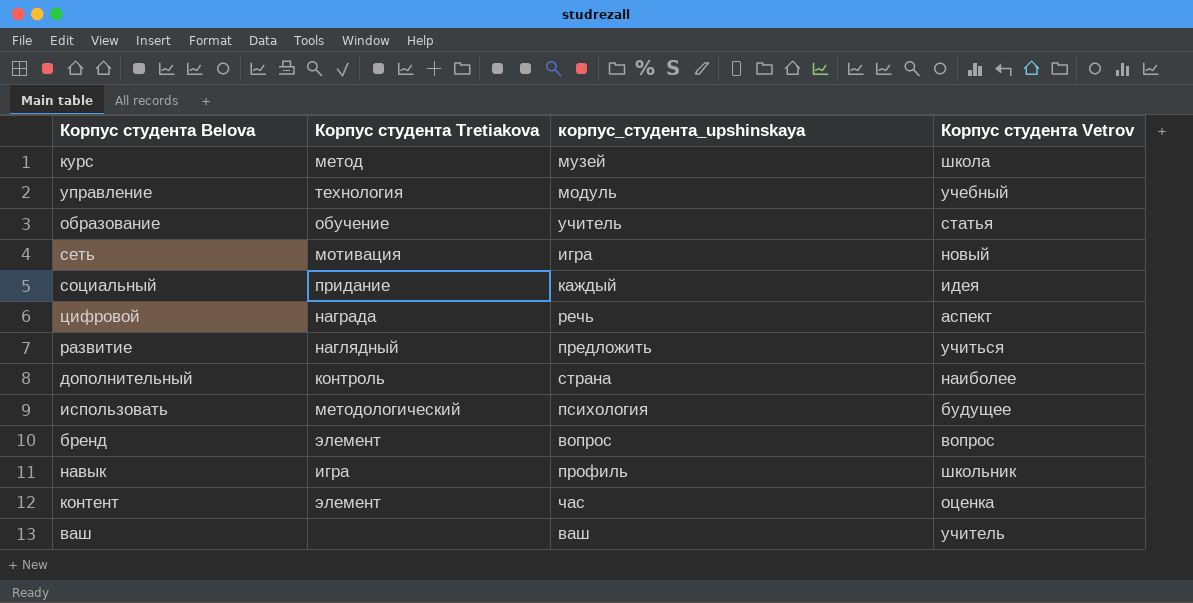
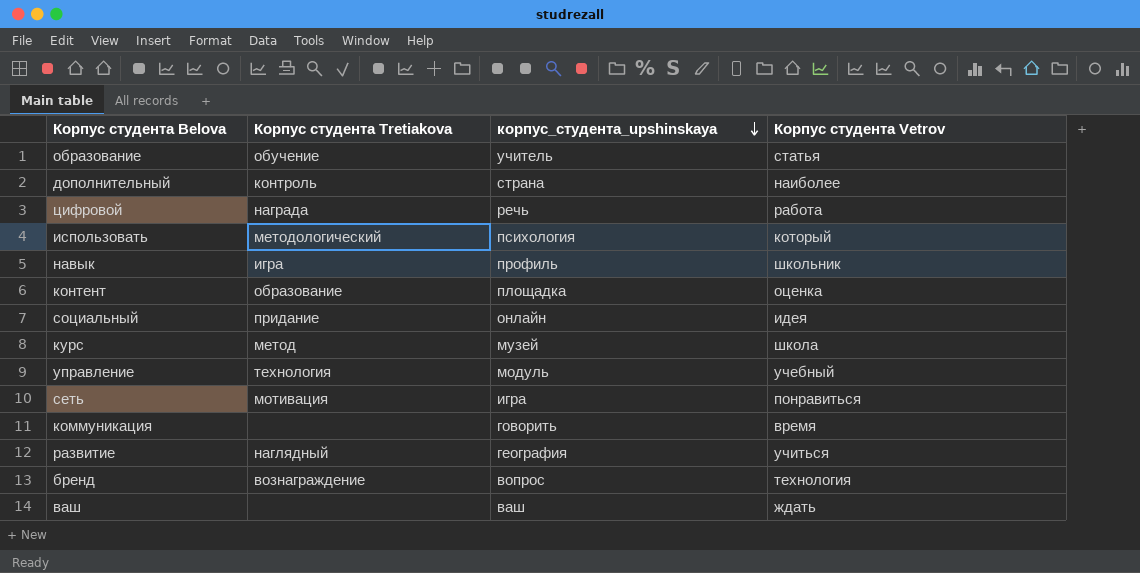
row order: none -> корпус_студента_upshinskaya descending
цифровой | Корпус студента Vetrov: аспект -> работа
использовать | Корпус студента Vetrov: будущее -> который
контент | Корпус студента Tretiakova: элемент -> образование
контент | корпус_студента_upshinskaya: час -> площадка
социальный | корпус_студента_upshinskaya: каждый -> онлайн
сеть | Корпус студента Vetrov: новый -> понравиться
row коммуникация: none -> none | говорить | время
развитие | корпус_студента_upshinskaya: предложить -> география
бренд | Корпус студента Tretiakova: элемент -> вознаграждение
бренд | Корпус студента Vetrov: вопрос -> технология
ваш | Корпус студента Vetrov: учитель -> ждать

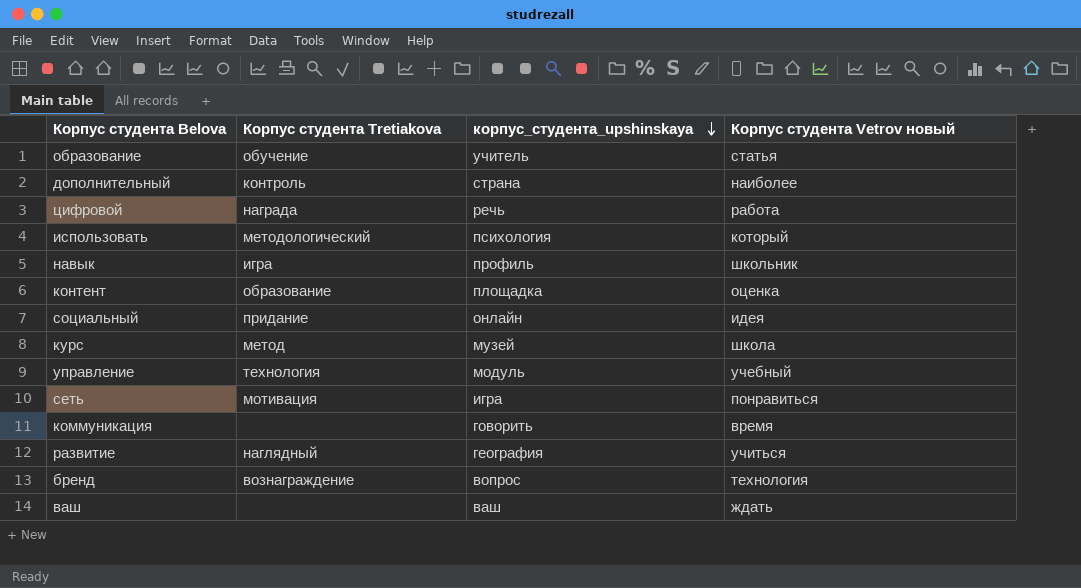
column name: Корпус студента Vetrov -> Корпус студента Vetrov новый

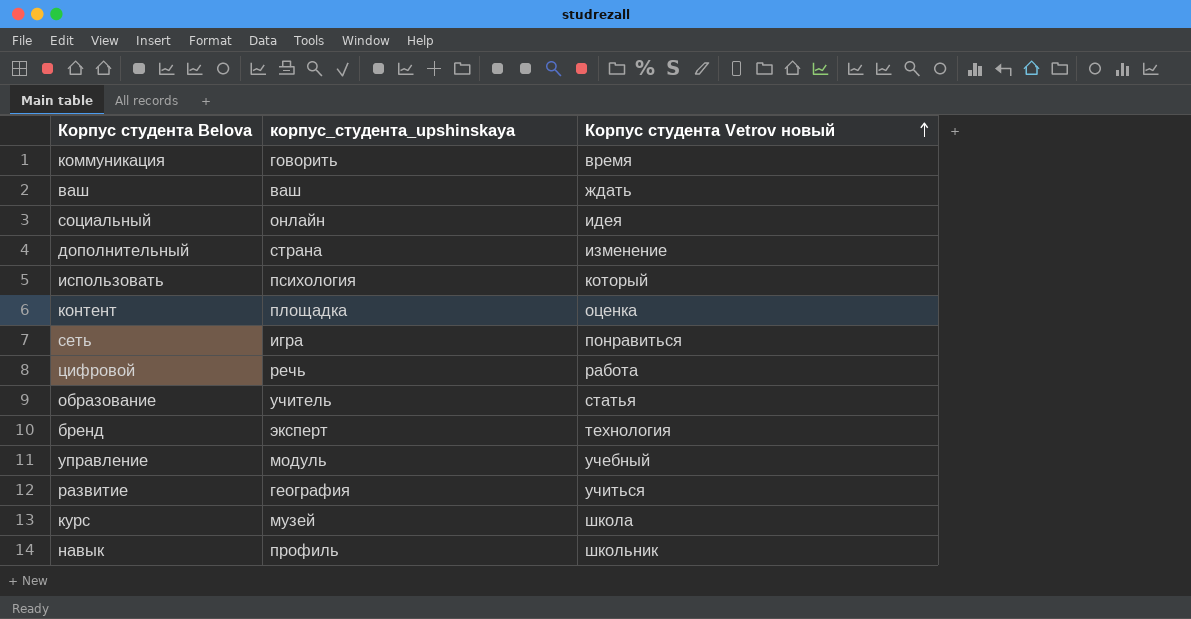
row order: корпус_студента_upshinskaya descending -> Корпус студента Vetrov новый ascending
column Корпус студента Tretiakova | position: 2 -> none
дополнительный | Корпус студента Vetrov новый: наиболее -> изменение
бренд | корпус_студента_upshinskaya: вопрос -> эксперт

